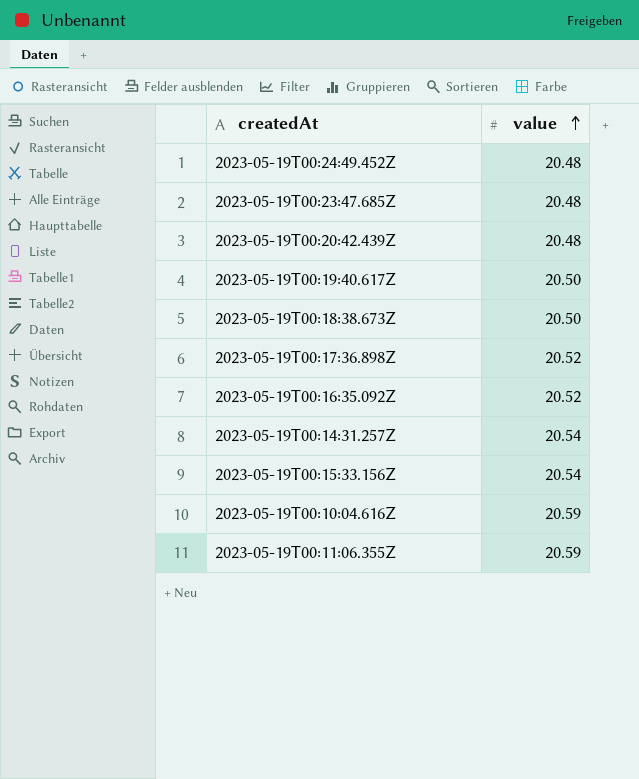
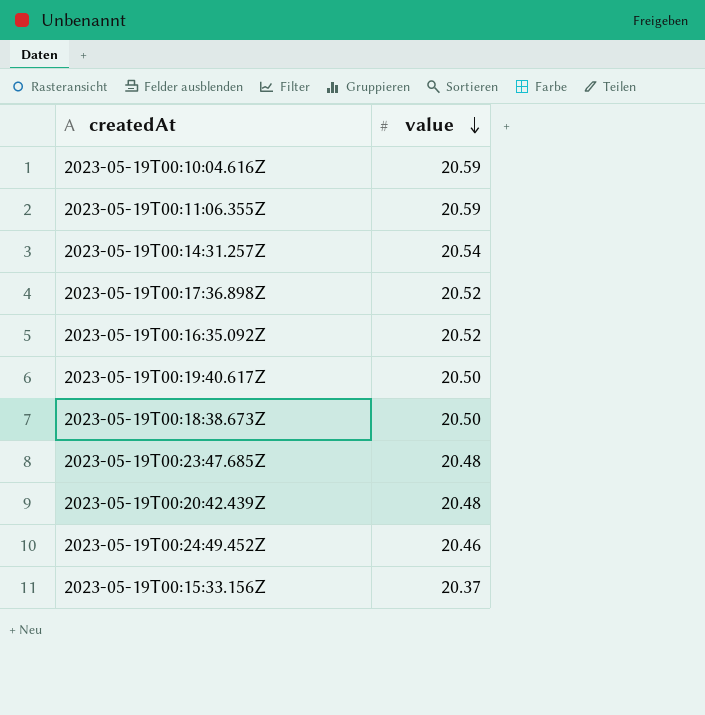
row order: value ascending -> value descending
2023-05-19T00:24:49.452Z | value: 20.48 -> 20.46
2023-05-19T00:15:33.156Z | value: 20.54 -> 20.37

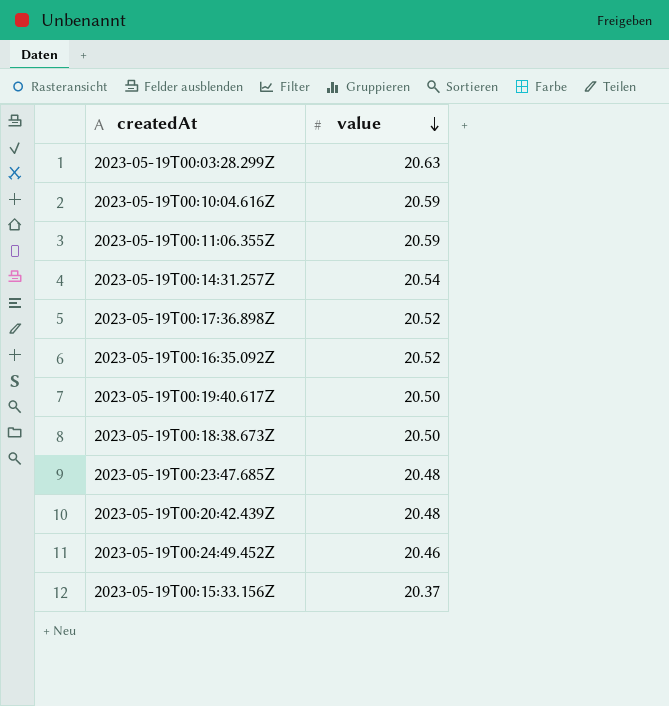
row 2023-05-19T00:03:28.299Z: none -> 20.63

